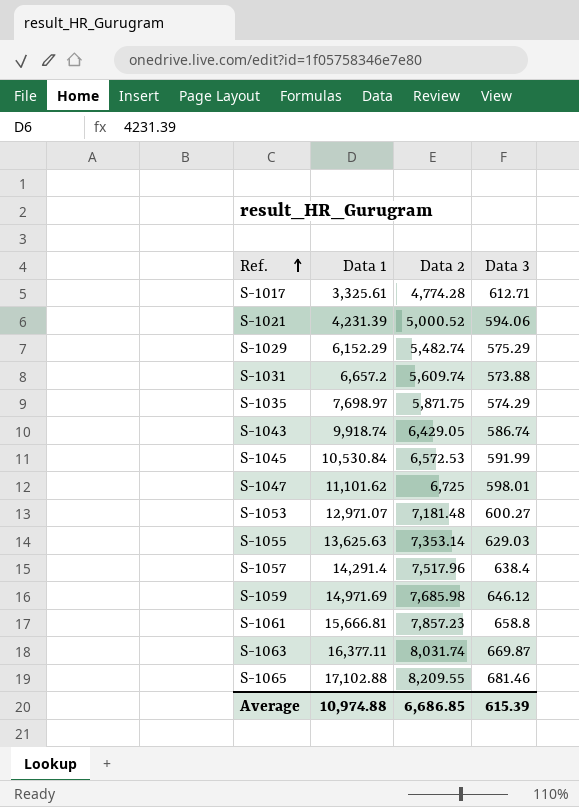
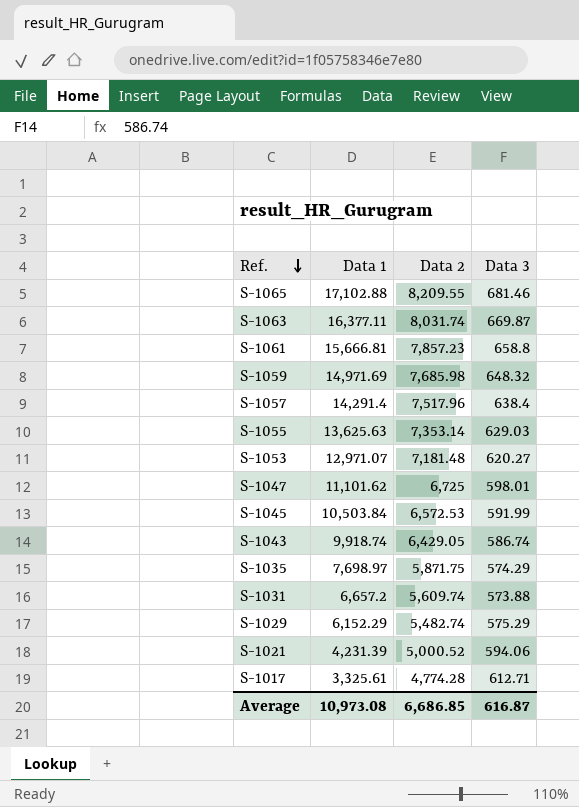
row order: Ref. ascending -> Ref. descending
S-1059 | Data 3: 646.12 -> 648.32
S-1053 | Data 3: 600.27 -> 620.27
S-1045 | Data 1: 10,530.84 -> 10,503.84
Average | Data 1: 10,974.88 -> 10,973.08
Average | Data 3: 615.39 -> 616.87

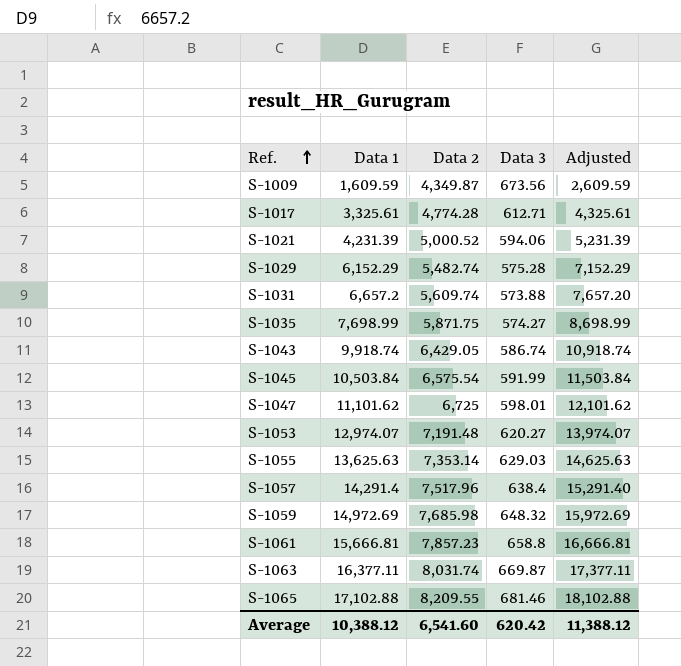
row order: Ref. descending -> Ref. ascending
column Adjusted | formula: none -> [Data 1] + 1000
row S-1009: none -> 1,609.59 | 4,349.87 | 673.56 | 2,609.59
S-1029 | Data 3: 575.29 -> 575.28
S-1035 | Data 1: 7,698.97 -> 7,698.99
S-1035 | Data 3: 574.29 -> 574.27
S-1045 | Data 2: 6,572.53 -> 6,575.54
S-1053 | Data 1: 12,971.07 -> 12,974.07
S-1053 | Data 2: 7,181.48 -> 7,191.48
S-1059 | Data 1: 14,971.69 -> 14,972.69
Average | Data 1: 10,973.08 -> 10,388.12
Average | Data 2: 6,686.85 -> 6,541.60
Average | Data 3: 616.87 -> 620.42

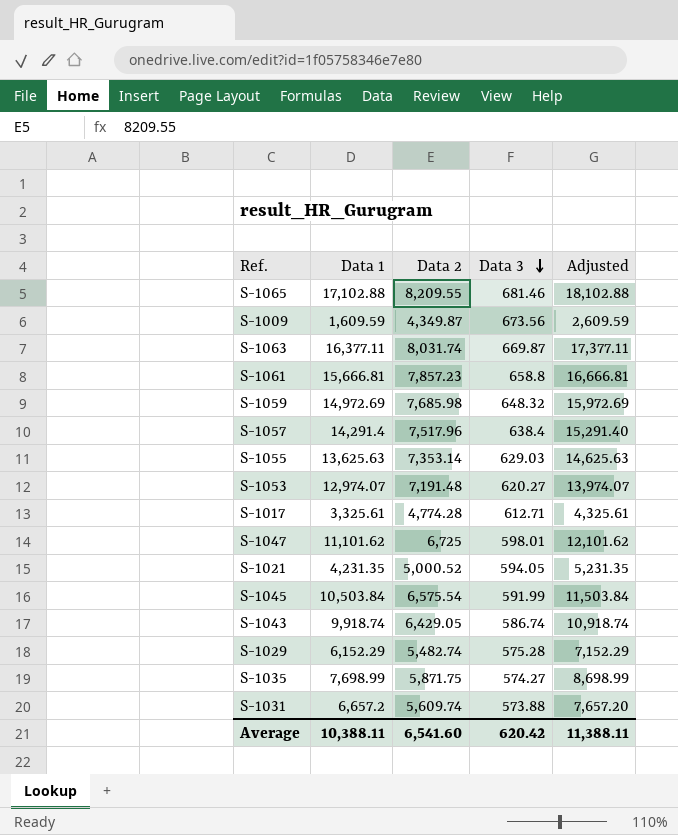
row order: Ref. ascending -> Data 3 descending
S-1021 | Data 1: 4,231.39 -> 4,231.35
S-1021 | Data 3: 594.06 -> 594.05
S-1021 | Adjusted: 5,231.39 -> 5,231.35
Average | Data 1: 10,388.12 -> 10,388.11
Average | Adjusted: 11,388.12 -> 11,388.11

